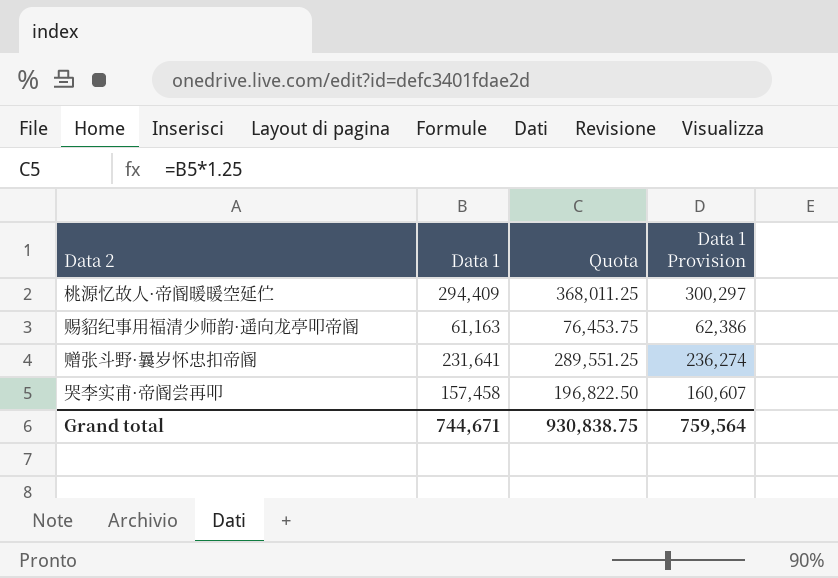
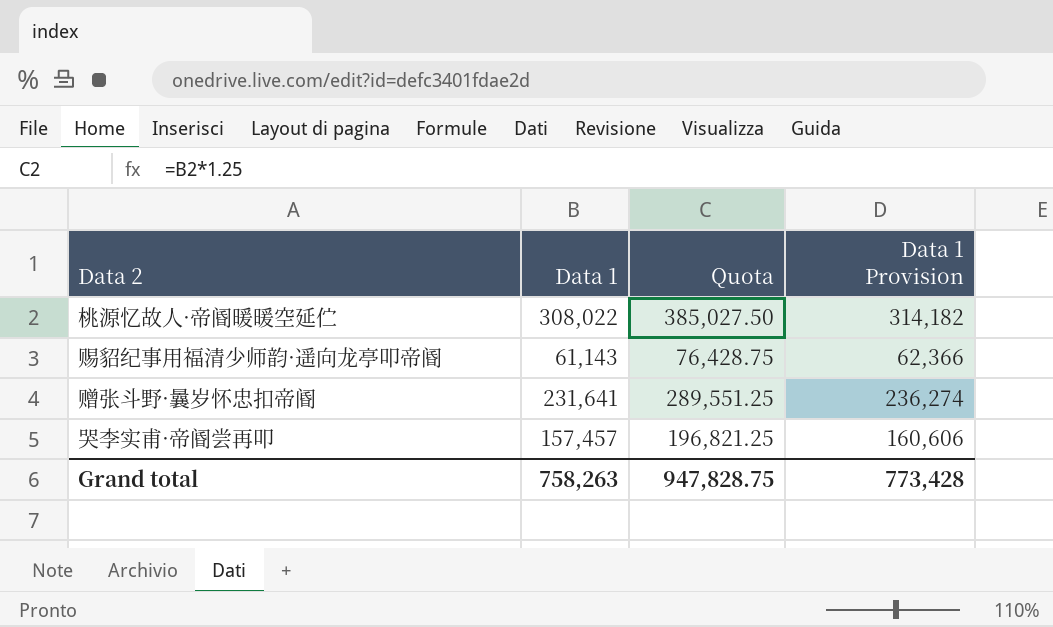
桃源忆故人·帝阍暖暖空延伫 | Data 1: 294,409 -> 308,022
桃源忆故人·帝阍暖暖空延伫 | Quota: 368,011.25 -> 385,027.50
桃源忆故人·帝阍暖暖空延伫 | Data 1 Provision: 300,297 -> 314,182
赐貂纪事用福清少师韵·遥向龙亭叩帝阍 | Data 1: 61,163 -> 61,143
赐貂纪事用福清少师韵·遥向龙亭叩帝阍 | Quota: 76,453.75 -> 76,428.75
赐貂纪事用福清少师韵·遥向龙亭叩帝阍 | Data 1 Provision: 62,386 -> 62,366
哭李实甫·帝阍尝再叩 | Data 1: 157,458 -> 157,457
哭李实甫·帝阍尝再叩 | Quota: 196,822.50 -> 196,821.25
哭李实甫·帝阍尝再叩 | Data 1 Provision: 160,607 -> 160,606
Grand total | Data 1: 744,671 -> 758,263
Grand total | Quota: 930,838.75 -> 947,828.75
Grand total | Data 1 Provision: 759,564 -> 773,428

